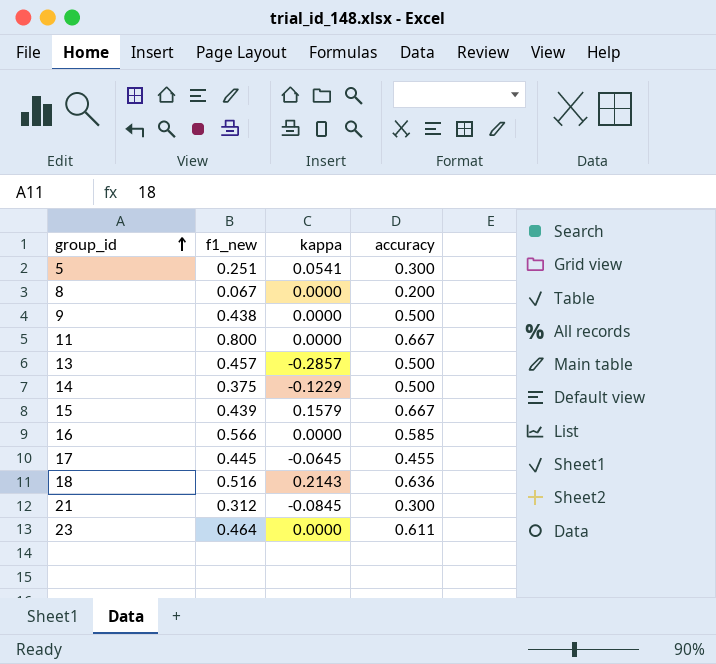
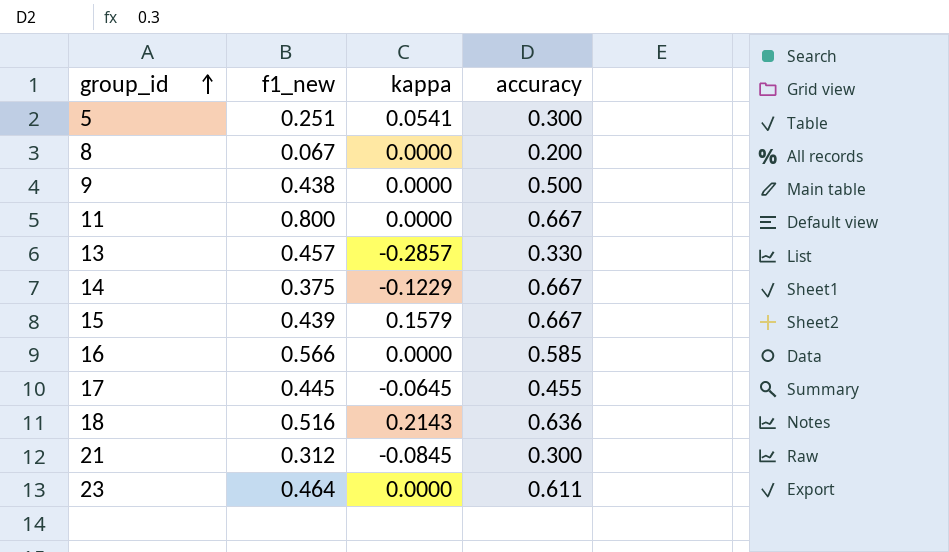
13 | accuracy: 0.500 -> 0.330
14 | accuracy: 0.500 -> 0.667

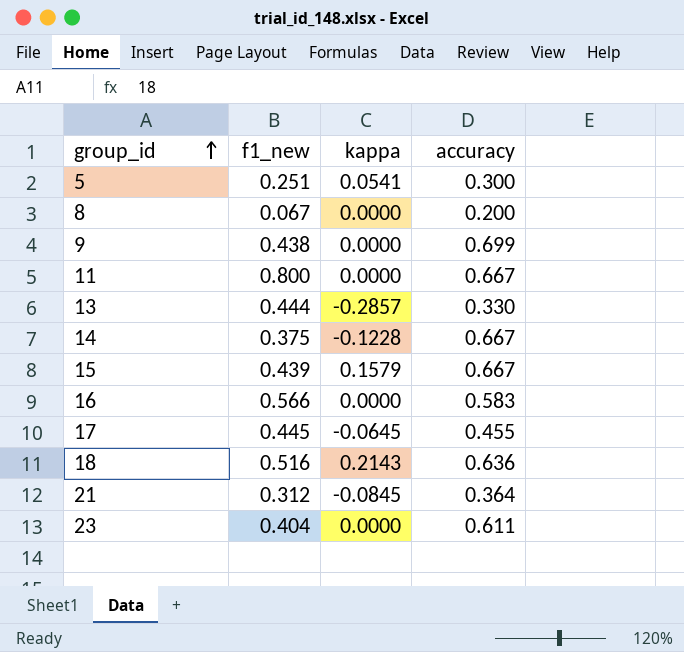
9 | accuracy: 0.500 -> 0.699
13 | f1_new: 0.457 -> 0.444
14 | kappa: -0.1229 -> -0.1228
16 | accuracy: 0.585 -> 0.583
21 | accuracy: 0.300 -> 0.364
23 | f1_new: 0.464 -> 0.404

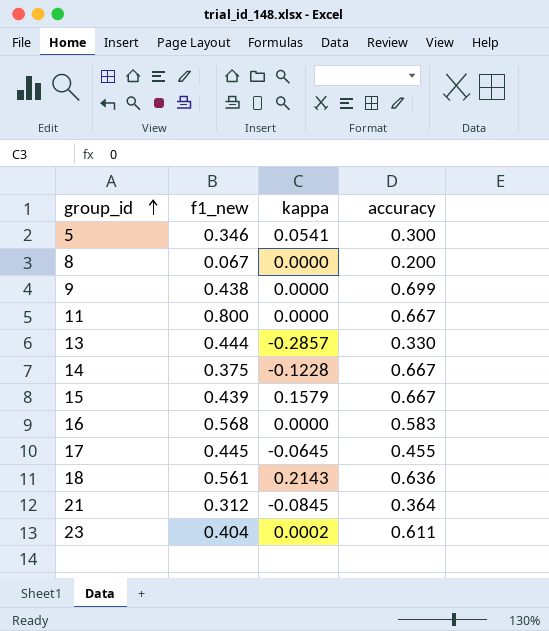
5 | f1_new: 0.251 -> 0.346
16 | f1_new: 0.566 -> 0.568
18 | f1_new: 0.516 -> 0.561
23 | kappa: 0.0000 -> 0.0002

